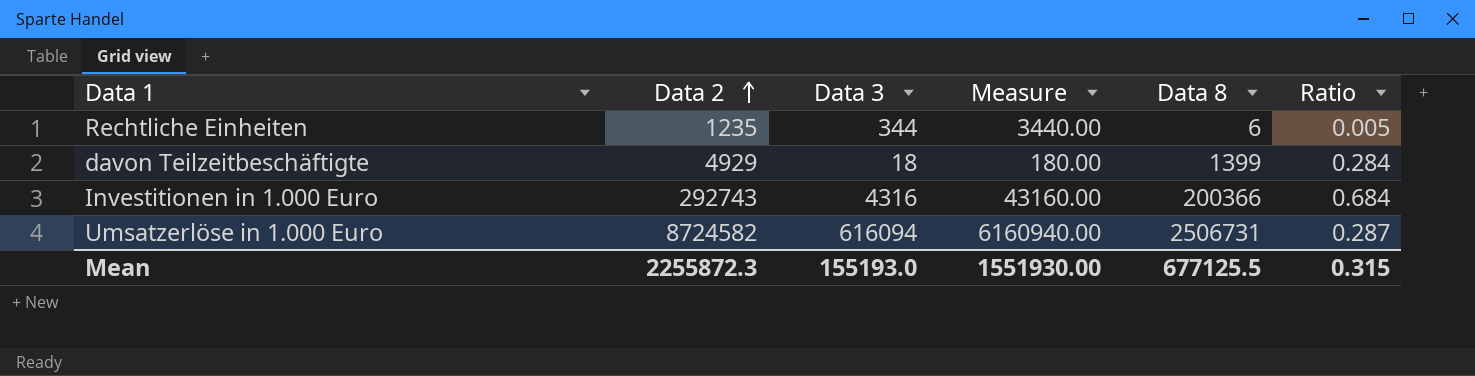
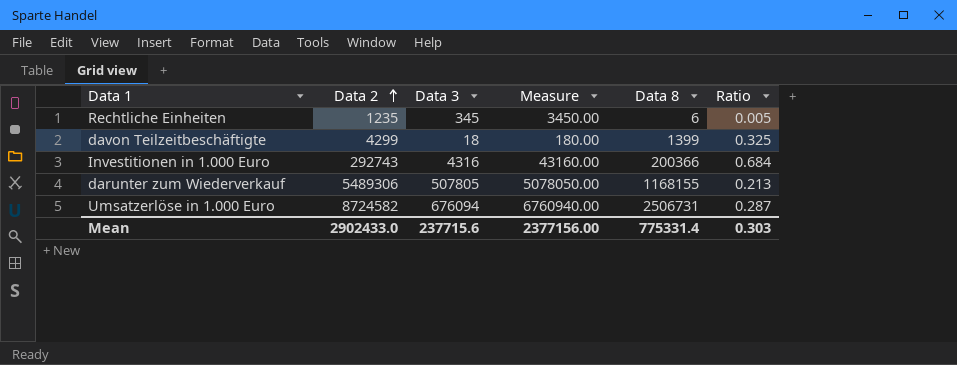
Rechtliche Einheiten | Data 3: 344 -> 345
Rechtliche Einheiten | Measure: 3440.00 -> 3450.00
davon Teilzeitbeschäftigte | Data 2: 4929 -> 4299
davon Teilzeitbeschäftigte | Ratio: 0.284 -> 0.325
row darunter zum Wiederverkauf: none -> 5489306 | 507805 | 5078050.00 | 1168155 | 0.213
Umsatzerlöse in 1.000 Euro | Data 3: 616094 -> 676094
Umsatzerlöse in 1.000 Euro | Measure: 6160940.00 -> 6760940.00
Mean | Data 2: 2255872.3 -> 2902433.0
Mean | Data 3: 155193.0 -> 237715.6
Mean | Measure: 1551930.00 -> 2377156.00
Mean | Data 8: 677125.5 -> 775331.4
Mean | Ratio: 0.315 -> 0.303

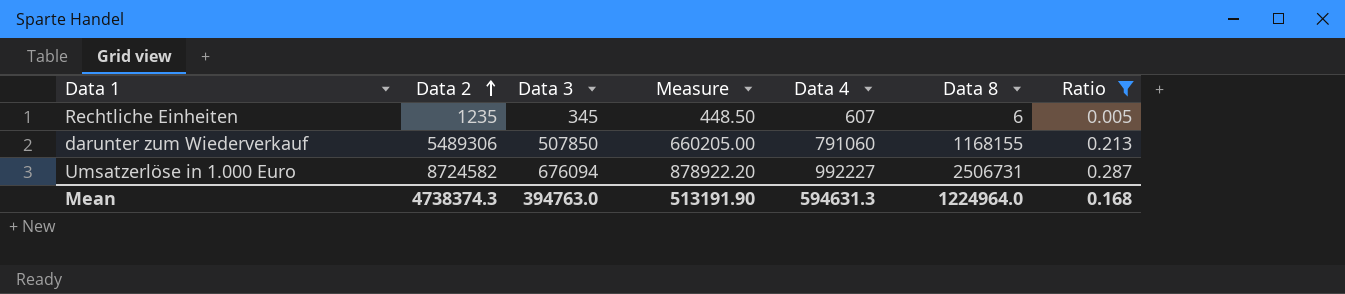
filter: none -> Ratio <= 0.287
column Measure | formula: [Data 3] * 10 -> [Data 3] * 1.3
column Data 4 | position: none -> 5
darunter zum Wiederverkauf | Data 3: 507805 -> 507850
Mean | Data 2: 2902433.0 -> 4738374.3
Mean | Data 3: 237715.6 -> 394763.0
Mean | Measure: 2377156.00 -> 513191.90
Mean | Data 8: 775331.4 -> 1224964.0
Mean | Ratio: 0.303 -> 0.168

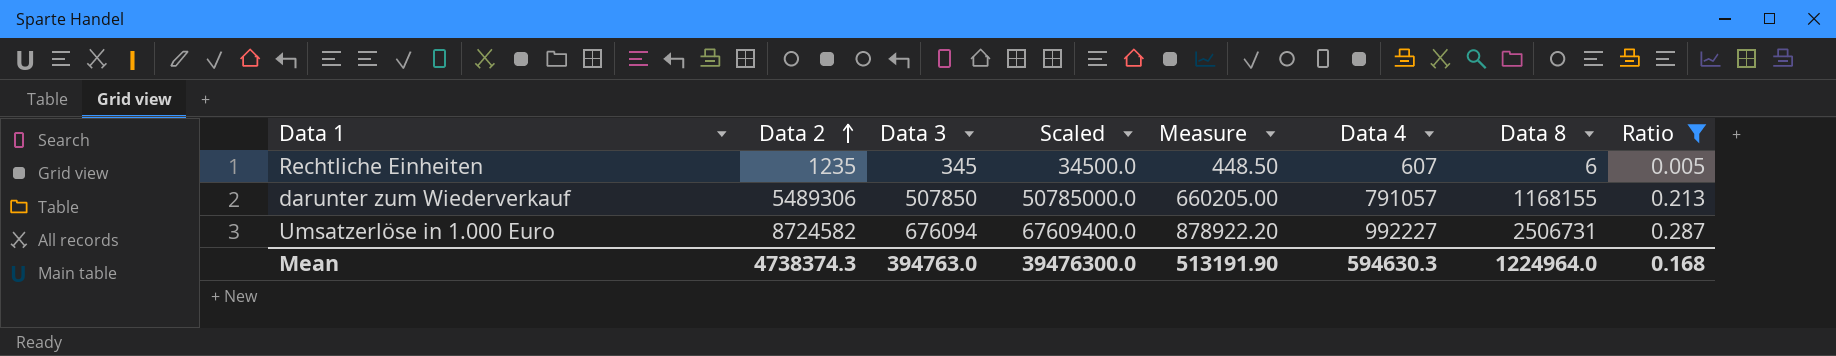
column Scaled | formula: none -> [Data 3] * 100
darunter zum Wiederverkauf | Data 4: 791060 -> 791057
Mean | Data 4: 594631.3 -> 594630.3

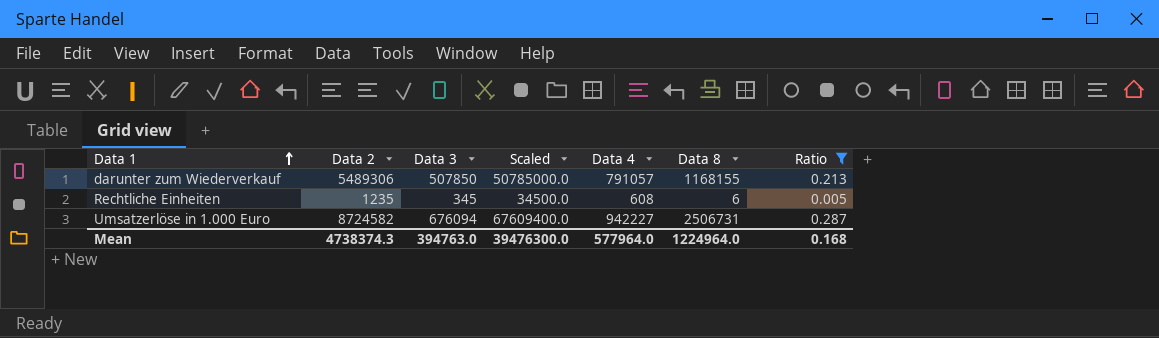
row order: Data 2 ascending -> Data 1 ascending
column Measure | formula: [Data 3] * 1.3 -> none
Rechtliche Einheiten | Data 4: 607 -> 608
Umsatzerlöse in 1.000 Euro | Data 4: 992227 -> 942227
Mean | Data 4: 594630.3 -> 577964.0

